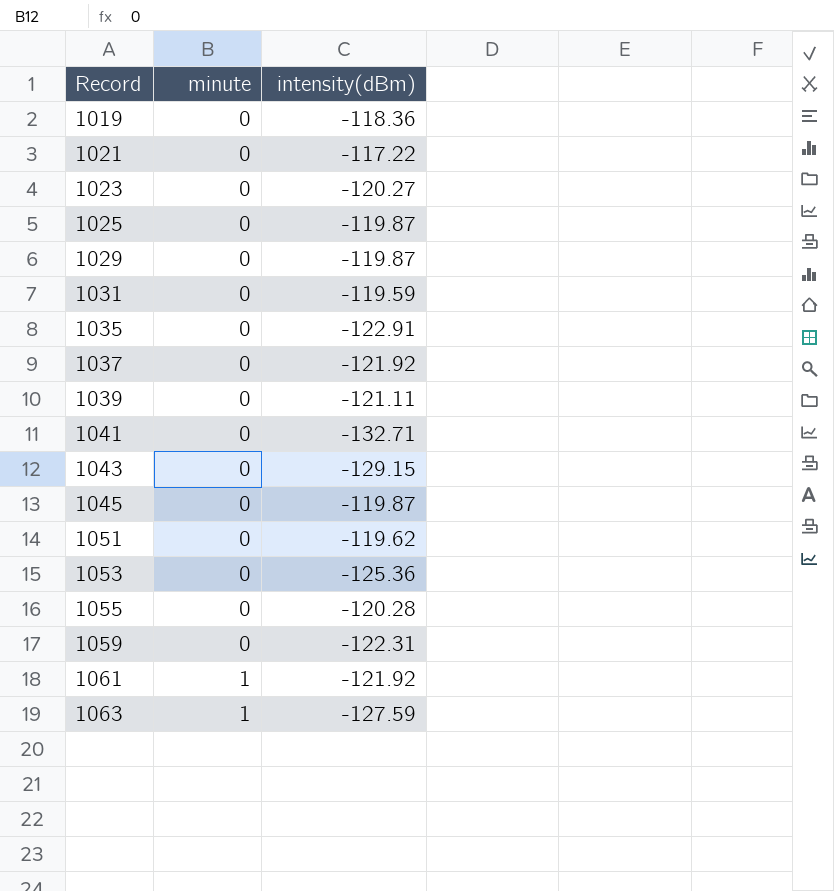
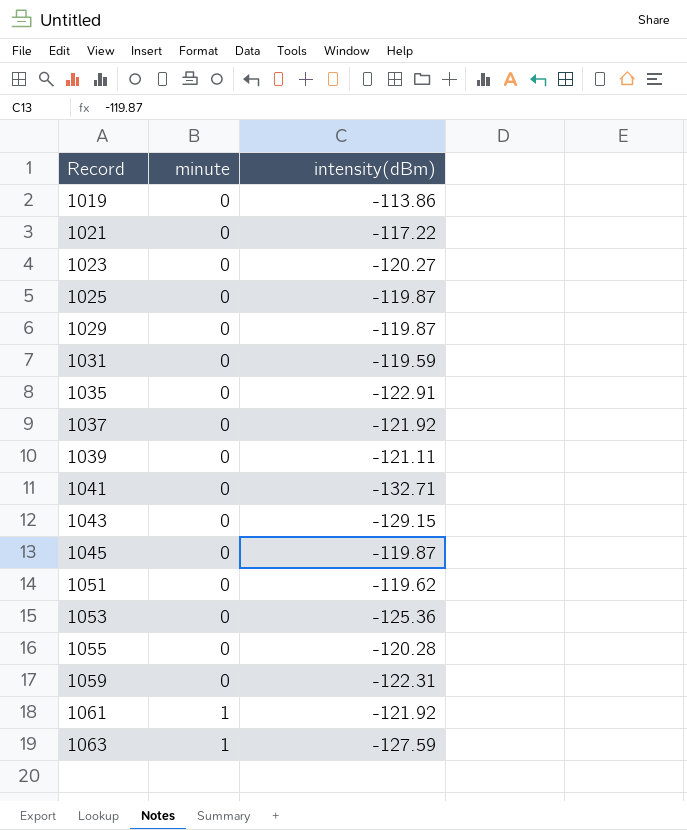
1019 | intensity(dBm): -118.36 -> -113.86

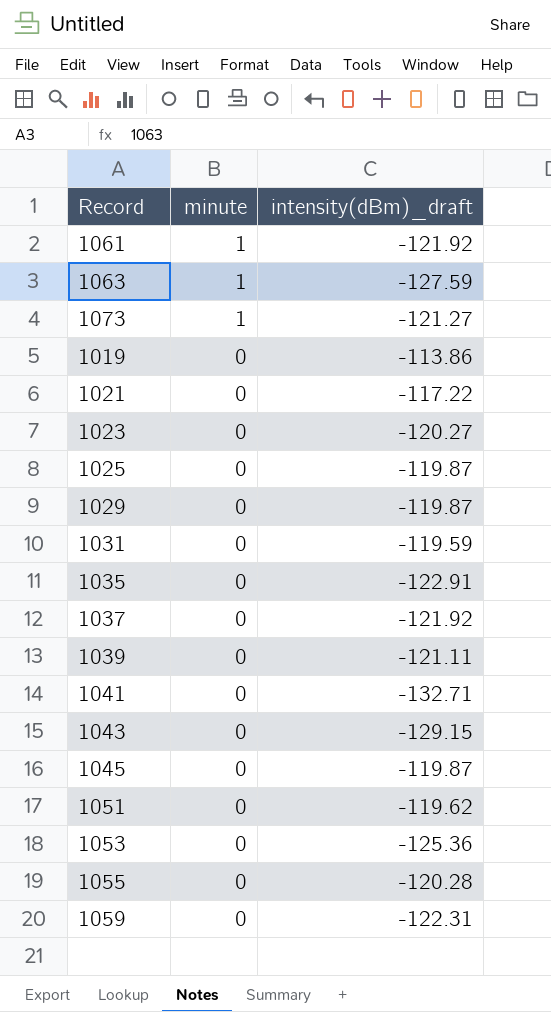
row order: Record ascending -> minute descending
column name: intensity(dBm) -> intensity(dBm)_draft
row 1073: none -> 1 | -121.27

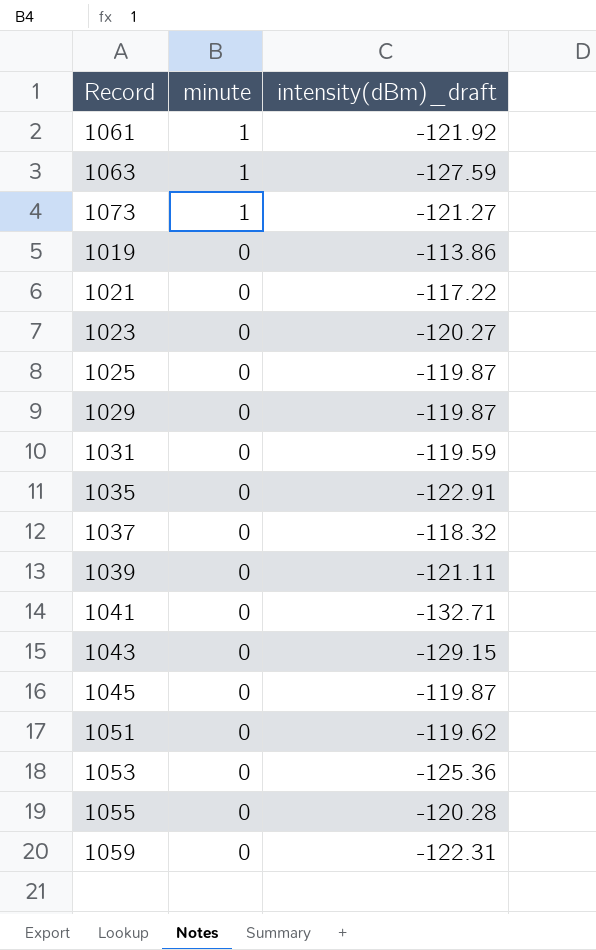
1037 | intensity(dBm)_draft: -121.92 -> -118.32

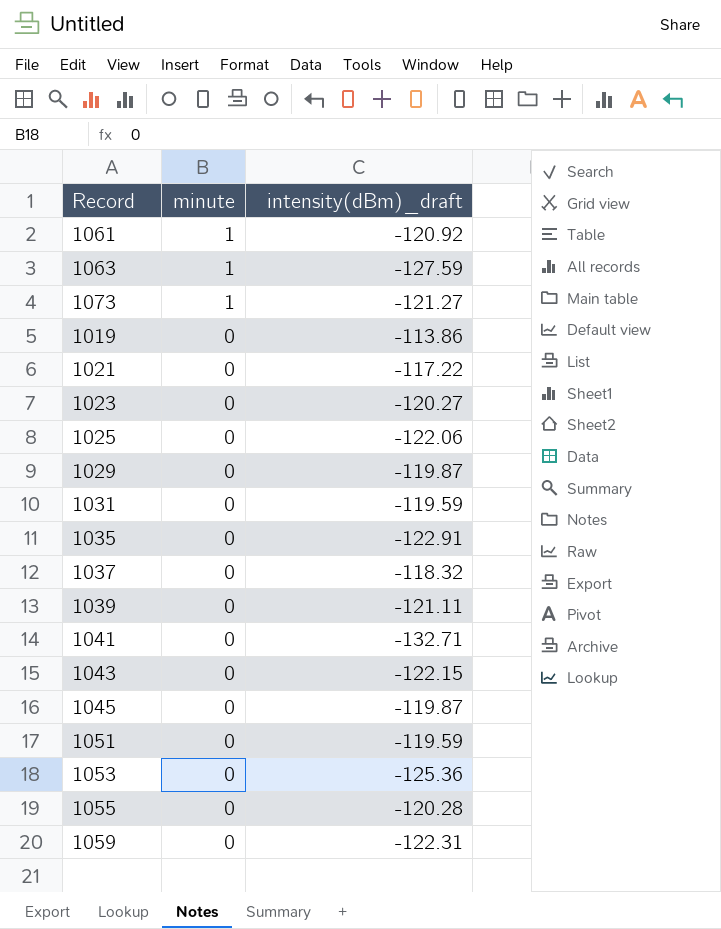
1061 | intensity(dBm)_draft: -121.92 -> -120.92
1025 | intensity(dBm)_draft: -119.87 -> -122.06
1043 | intensity(dBm)_draft: -129.15 -> -122.15
1051 | intensity(dBm)_draft: -119.62 -> -119.59

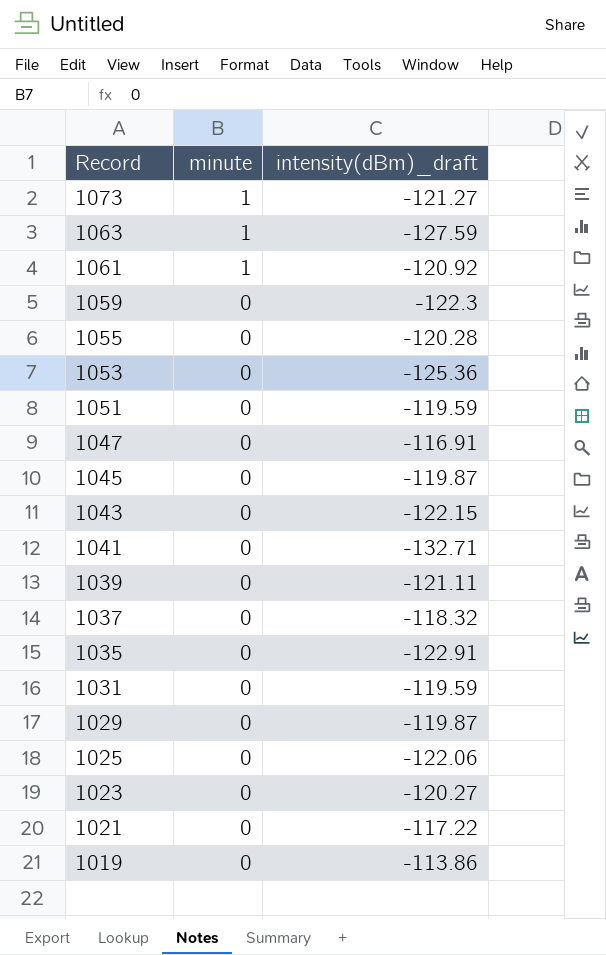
row order: minute descending -> Record descending
1059 | intensity(dBm)_draft: -122.31 -> -122.3
row 1047: none -> 0 | -116.91

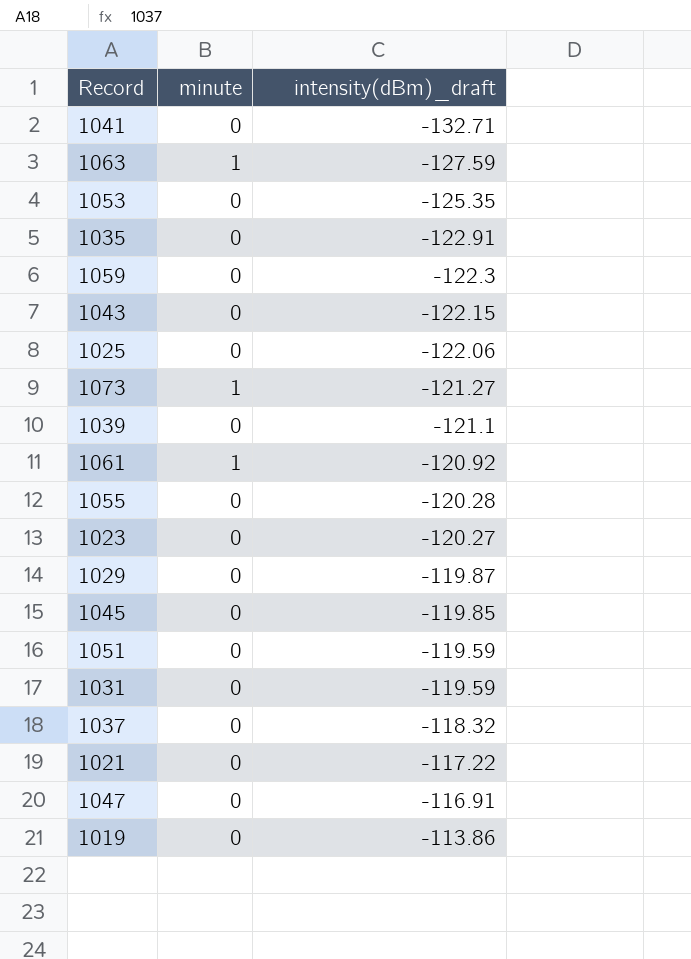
row order: Record descending -> intensity(dBm)_draft ascending
1053 | intensity(dBm)_draft: -125.36 -> -125.35
1039 | intensity(dBm)_draft: -121.11 -> -121.1
1045 | intensity(dBm)_draft: -119.87 -> -119.85

